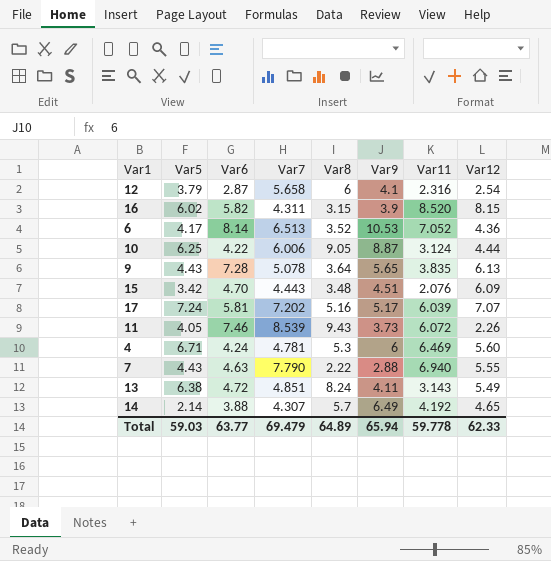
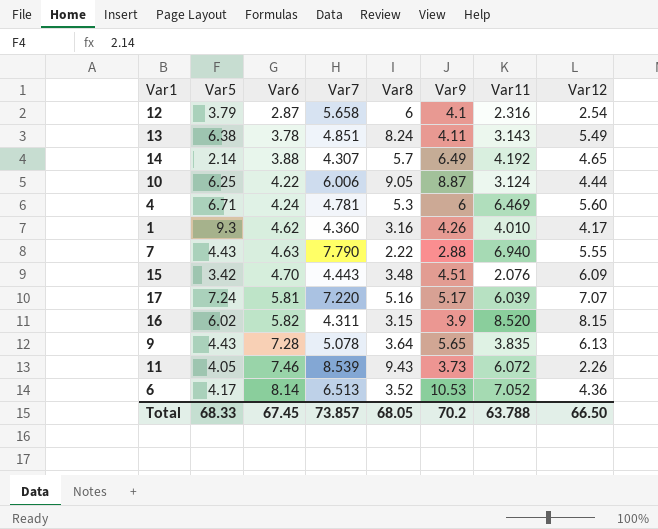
row order: none -> Var6 ascending
13 | Var6: 4.72 -> 3.78
row 1: none -> 9.3 | 4.62 | 4.360 | 3.16 | 4.26 | 4.010 | 4.17
17 | Var7: 7.202 -> 7.220
Total | Var5: 59.03 -> 68.33
Total | Var6: 63.77 -> 67.45
Total | Var7: 69.479 -> 73.857
Total | Var8: 64.89 -> 68.05
Total | Var9: 65.94 -> 70.2
Total | Var11: 59.778 -> 63.788
Total | Var12: 62.33 -> 66.50

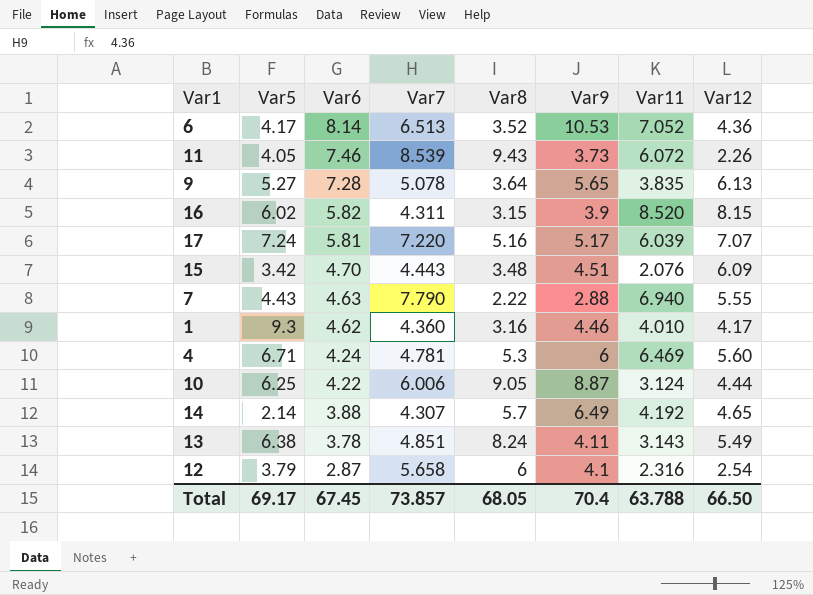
row order: Var6 ascending -> Var6 descending
9 | Var5: 4.43 -> 5.27
1 | Var9: 4.26 -> 4.46
Total | Var5: 68.33 -> 69.17
Total | Var9: 70.2 -> 70.4

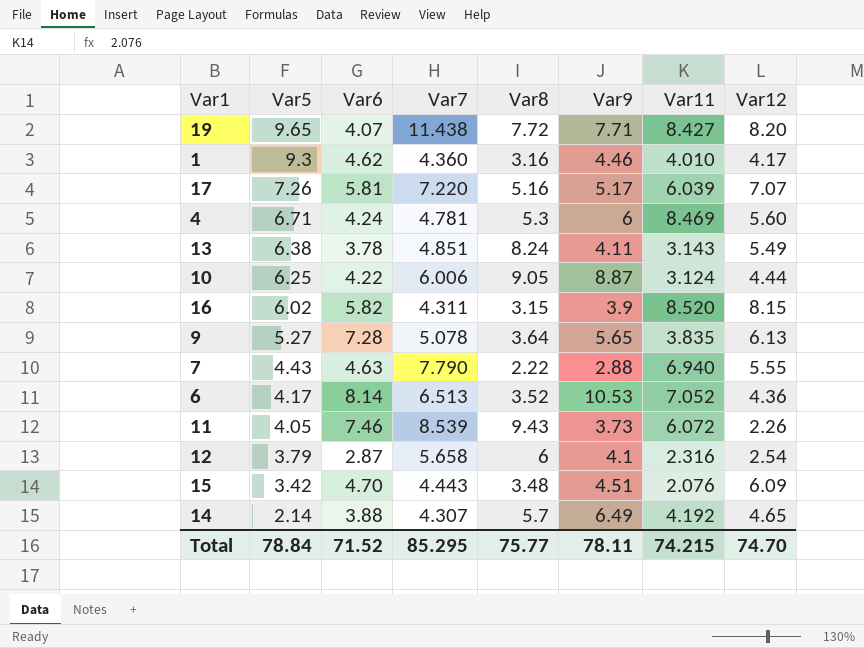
row order: Var6 descending -> Var5 descending
row 19: none -> 9.65 | 4.07 | 11.438 | 7.72 | 7.71 | 8.427 | 8.20
17 | Var5: 7.24 -> 7.26
4 | Var11: 6.469 -> 8.469
Total | Var5: 69.17 -> 78.84
Total | Var6: 67.45 -> 71.52
Total | Var7: 73.857 -> 85.295
Total | Var8: 68.05 -> 75.77
Total | Var9: 70.4 -> 78.11
Total | Var11: 63.788 -> 74.215
Total | Var12: 66.50 -> 74.70

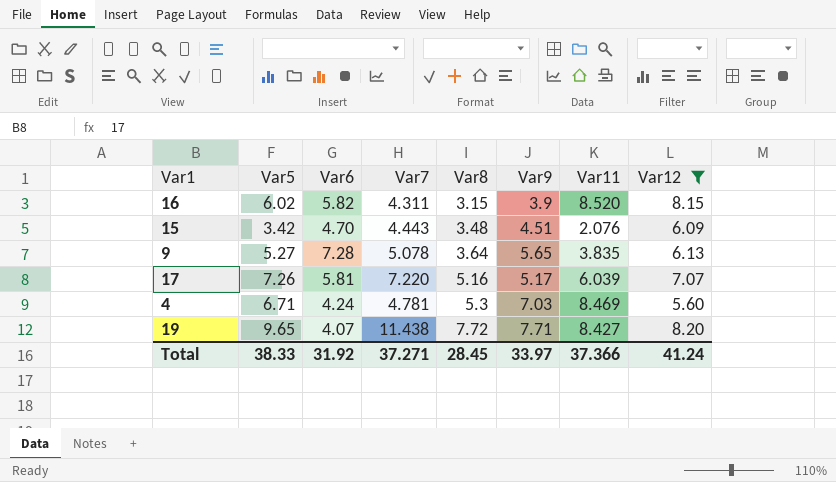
filter: none -> Var12 >= 5.60
row order: Var5 descending -> Var8 ascending
4 | Var9: 6 -> 7.03
Total | Var5: 78.84 -> 38.33
Total | Var6: 71.52 -> 31.92
Total | Var7: 85.295 -> 37.271
Total | Var8: 75.77 -> 28.45
Total | Var9: 78.11 -> 33.97
Total | Var11: 74.215 -> 37.366
Total | Var12: 74.70 -> 41.24

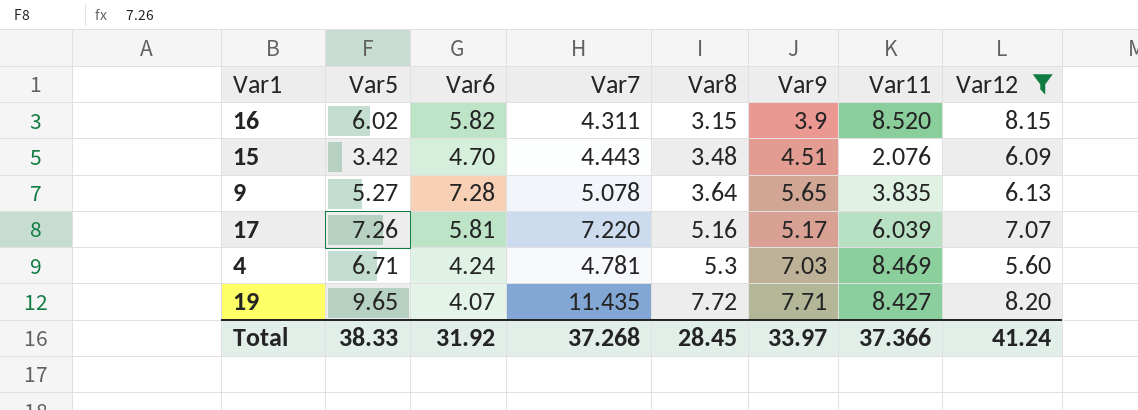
19 | Var7: 11.438 -> 11.435
Total | Var7: 37.271 -> 37.268

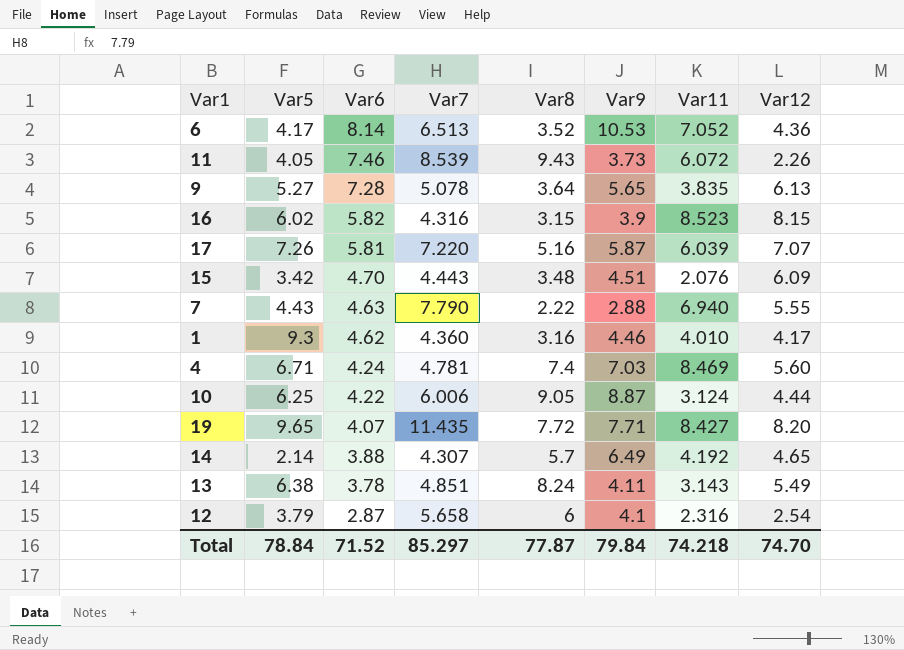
filter: Var12 >= 5.60 -> none
row order: Var8 ascending -> Var6 descending
16 | Var7: 4.311 -> 4.316
16 | Var11: 8.520 -> 8.523
17 | Var9: 5.17 -> 5.87
4 | Var8: 5.3 -> 7.4
Total | Var5: 38.33 -> 78.84
Total | Var6: 31.92 -> 71.52
Total | Var7: 37.268 -> 85.297
Total | Var8: 28.45 -> 77.87
Total | Var9: 33.97 -> 79.84
Total | Var11: 37.366 -> 74.218
Total | Var12: 41.24 -> 74.70

